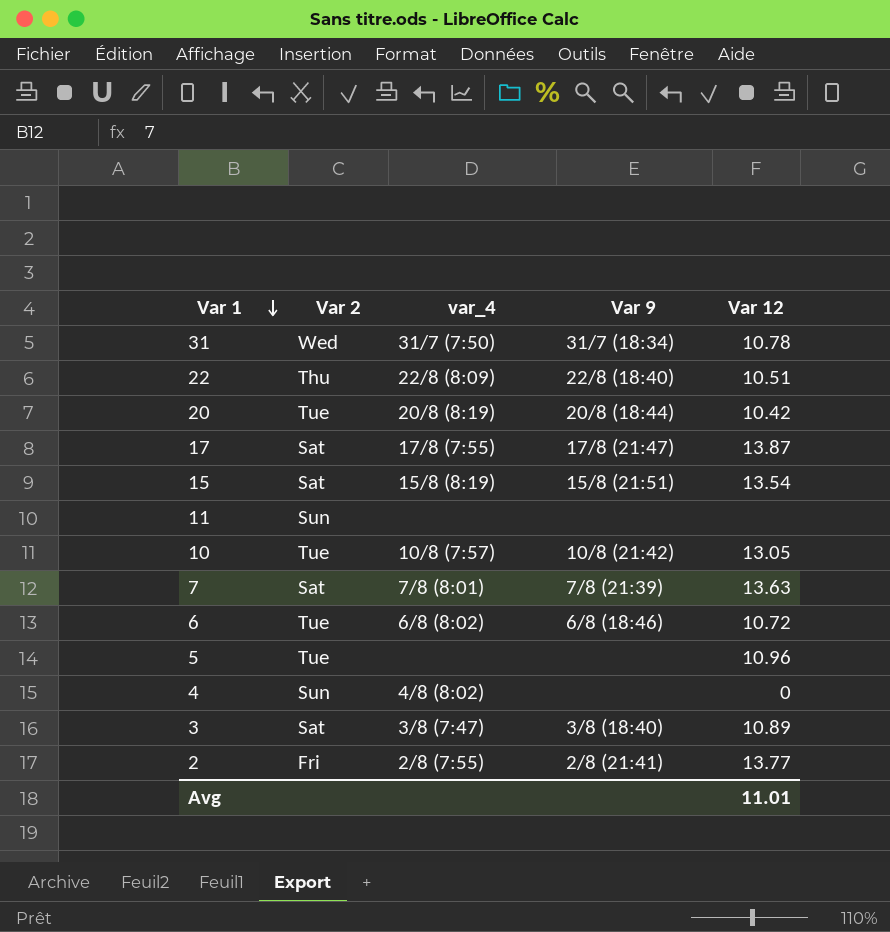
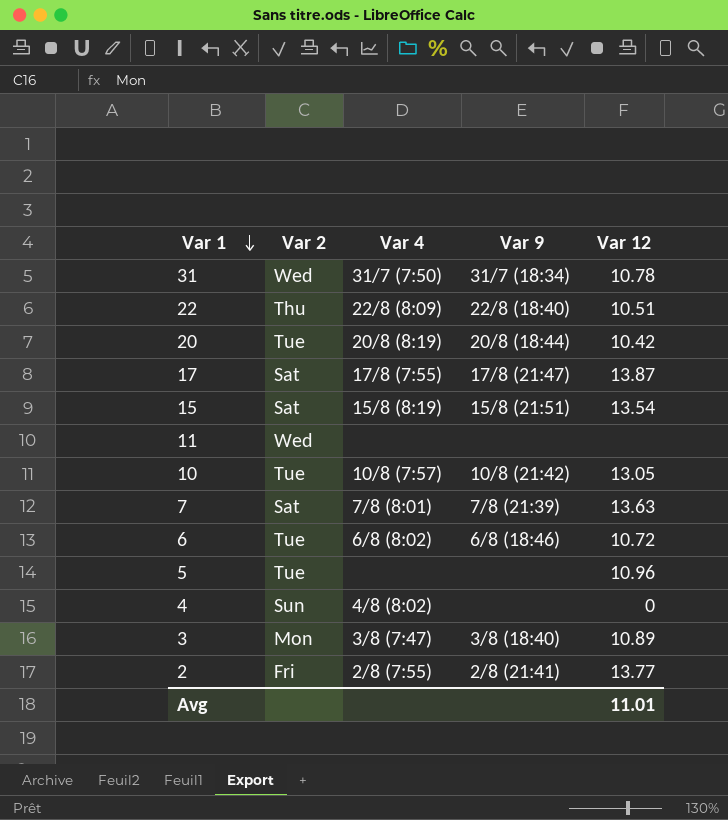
column name: var_4 -> Var 4
11 | Var 2: Sun -> Wed
3 | Var 2: Sat -> Mon

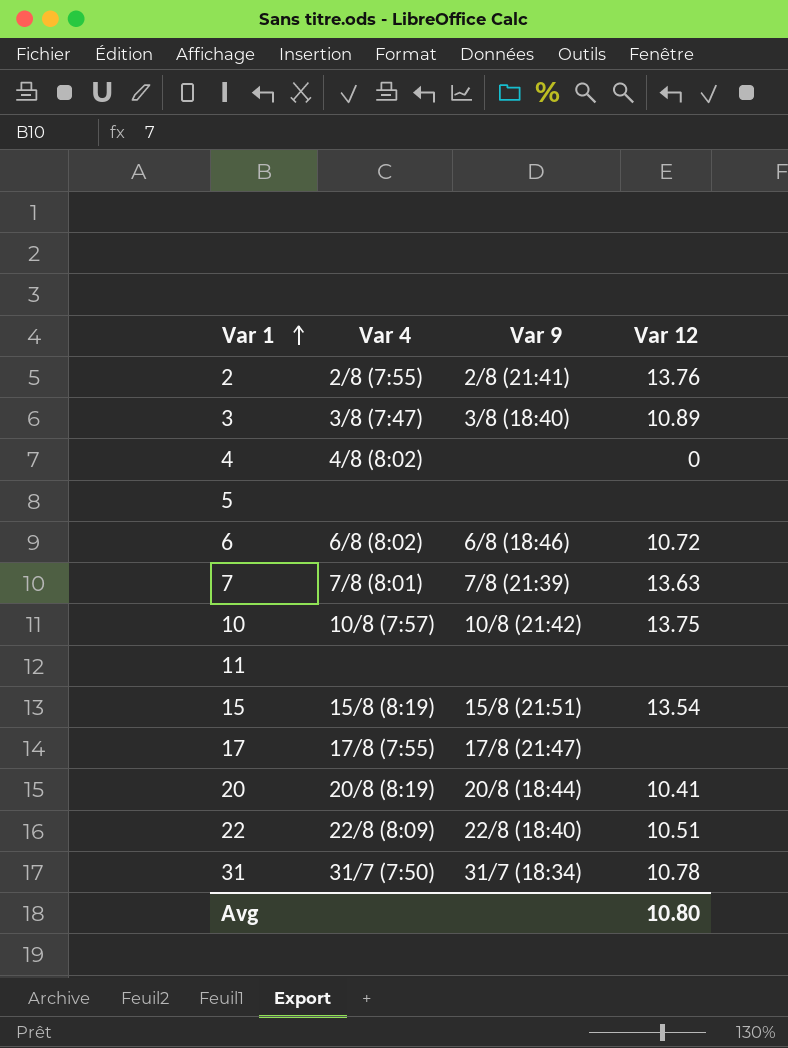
row order: Var 1 descending -> Var 1 ascending
column Var 2 | position: 2 -> none
2 | Var 12: 13.77 -> 13.76
5 | Var 12: 10.96 -> none
10 | Var 12: 13.05 -> 13.75
17 | Var 12: 13.87 -> none
20 | Var 12: 10.42 -> 10.41
Avg | Var 12: 11.01 -> 10.80

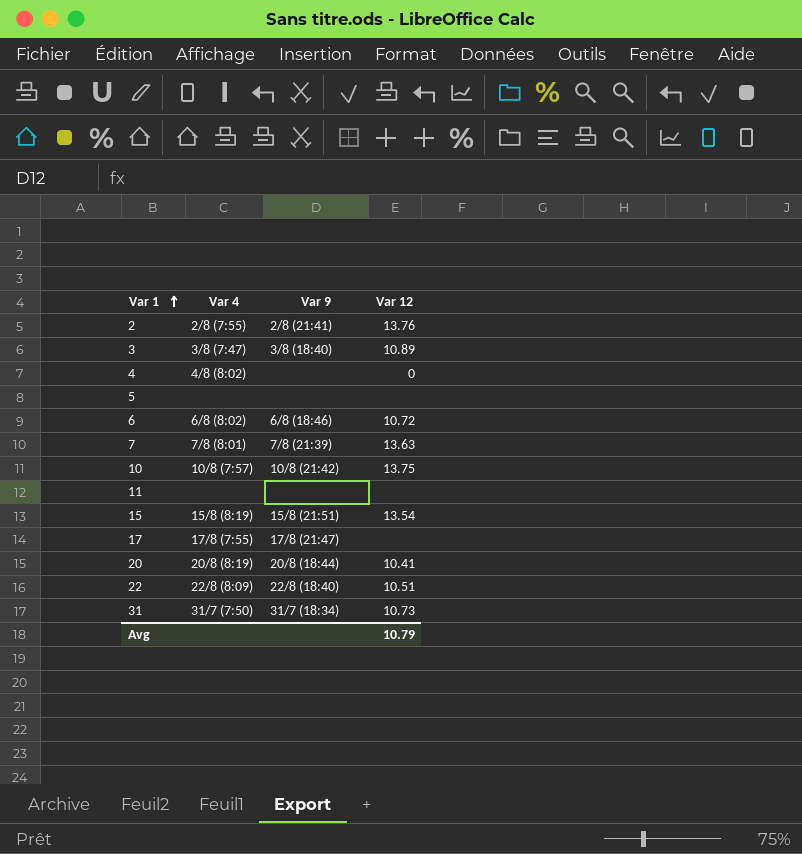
31 | Var 12: 10.78 -> 10.73
Avg | Var 12: 10.80 -> 10.79

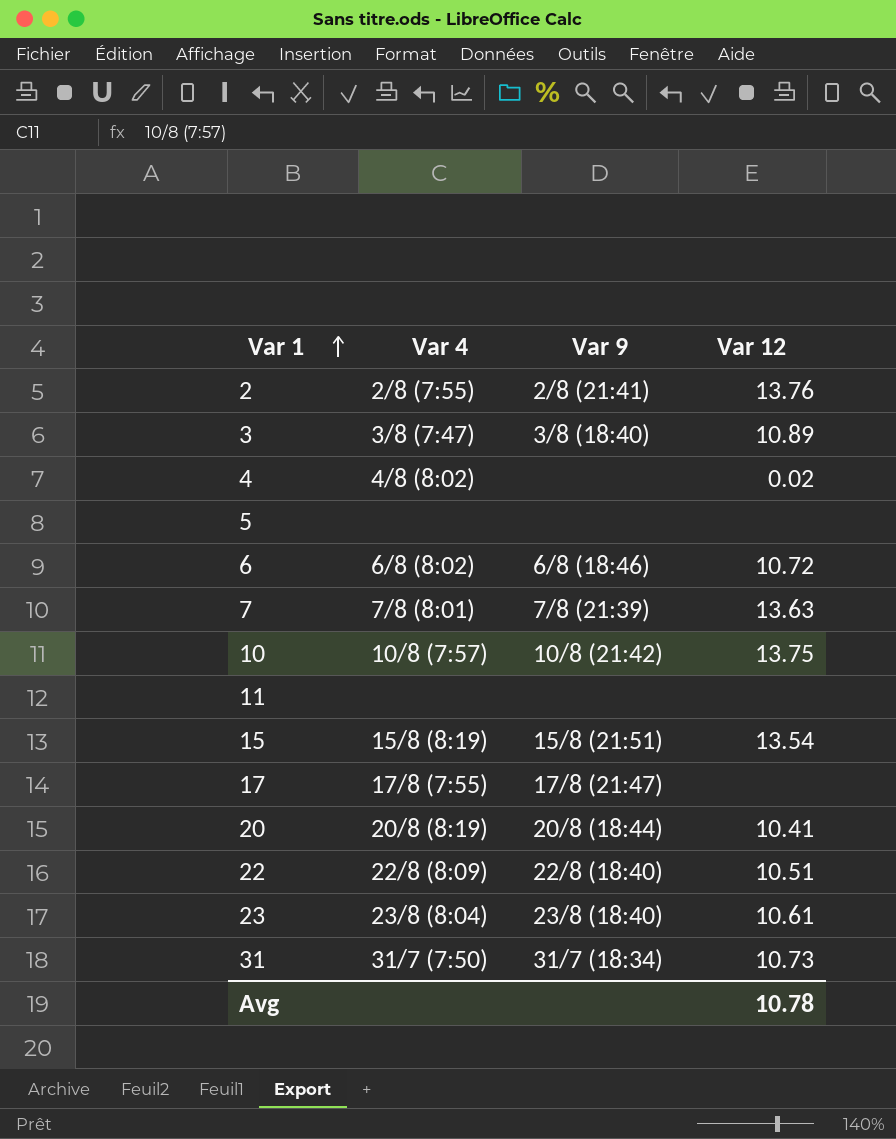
4 | Var 12: 0 -> 0.02
row 23: none -> 23/8 (8:04) | 23/8 (18:40) | 10.61
Avg | Var 12: 10.79 -> 10.78

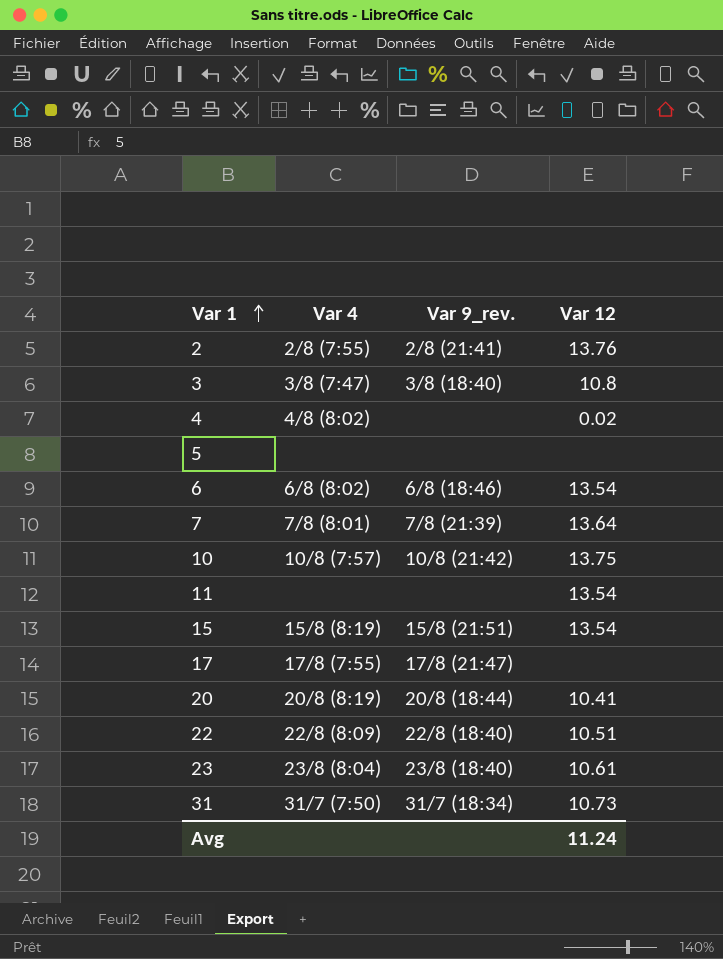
column name: Var 9 -> Var 9_rev.
3 | Var 12: 10.89 -> 10.8
6 | Var 12: 10.72 -> 13.54
7 | Var 12: 13.63 -> 13.64
11 | Var 12: none -> 13.54
Avg | Var 12: 10.78 -> 11.24

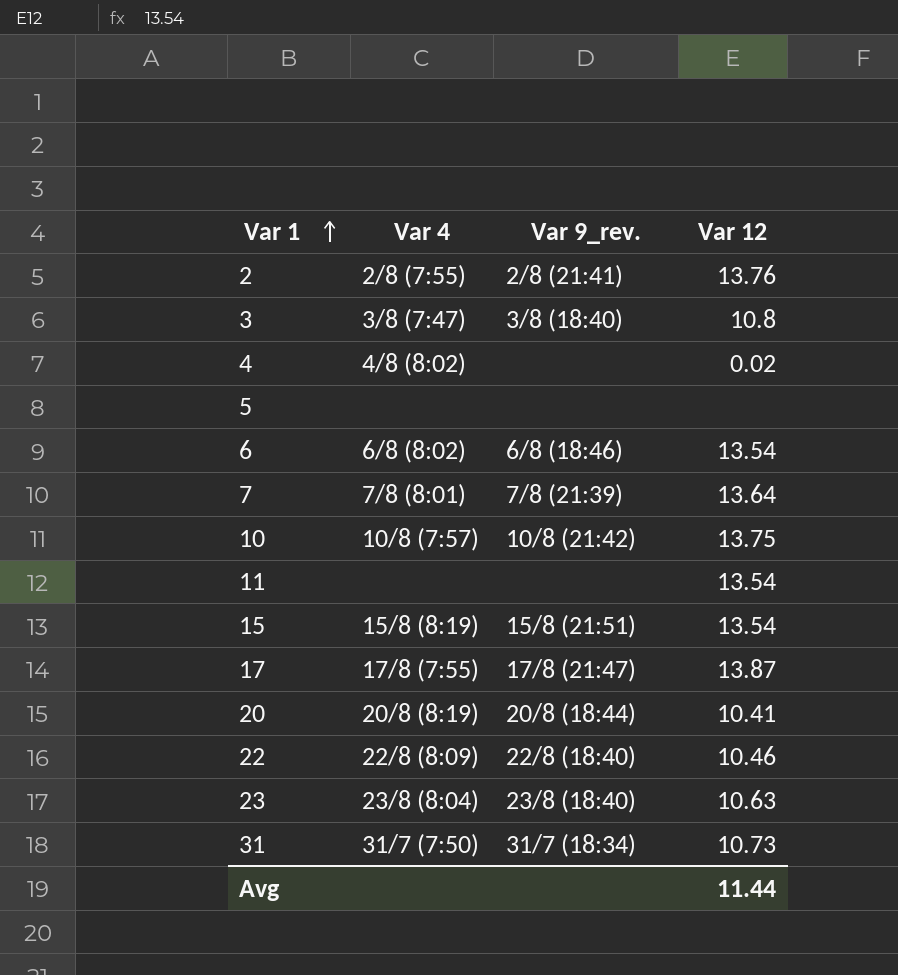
17 | Var 12: none -> 13.87
22 | Var 12: 10.51 -> 10.46
23 | Var 12: 10.61 -> 10.63
Avg | Var 12: 11.24 -> 11.44

